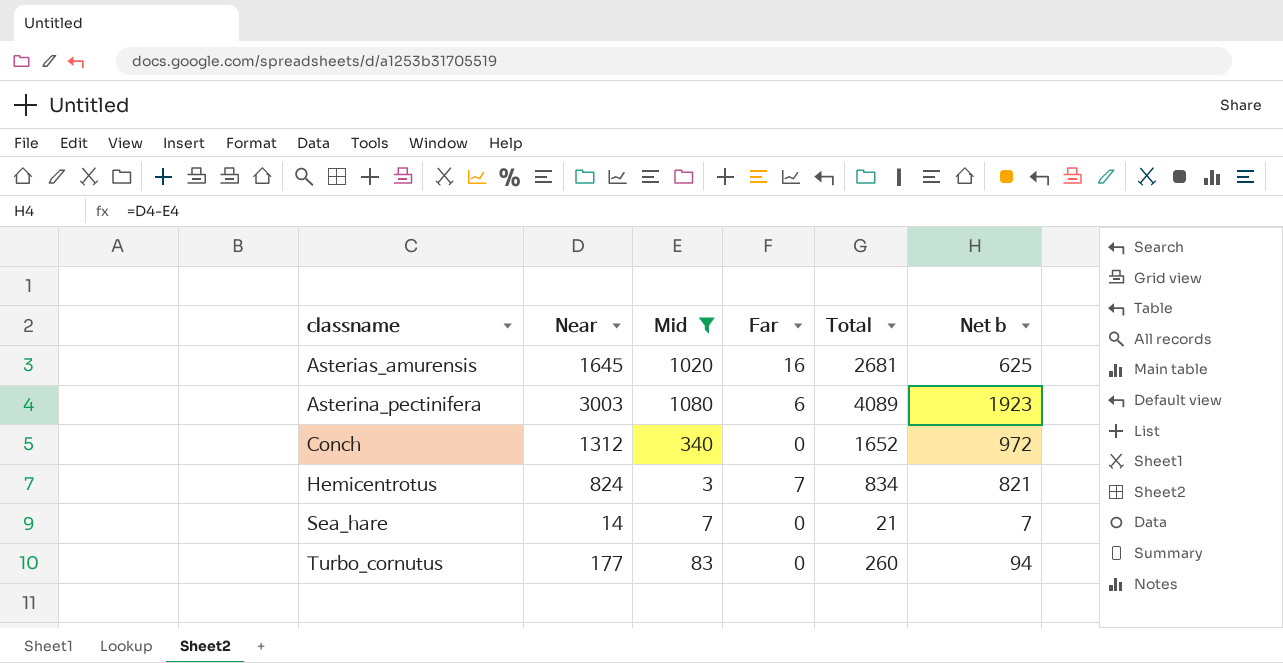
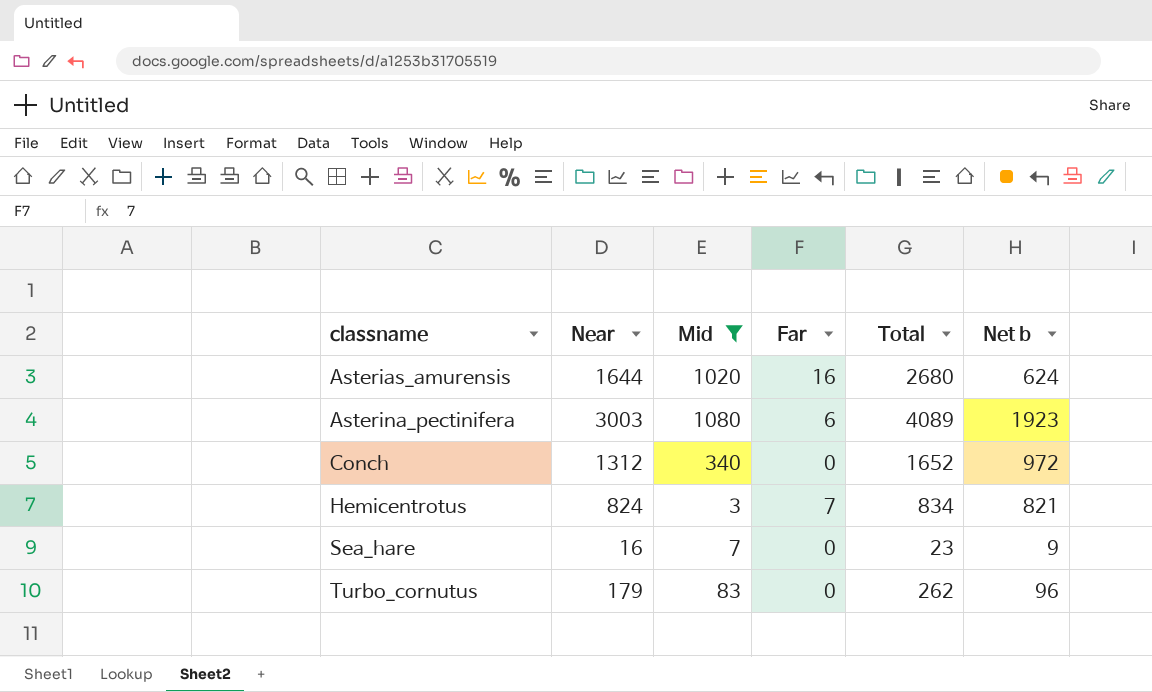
Asterias_amurensis | Near: 1645 -> 1644
Asterias_amurensis | Total: 2681 -> 2680
Asterias_amurensis | Net b: 625 -> 624
Sea_hare | Near: 14 -> 16
Sea_hare | Total: 21 -> 23
Sea_hare | Net b: 7 -> 9
Turbo_cornutus | Near: 177 -> 179
Turbo_cornutus | Total: 260 -> 262
Turbo_cornutus | Net b: 94 -> 96

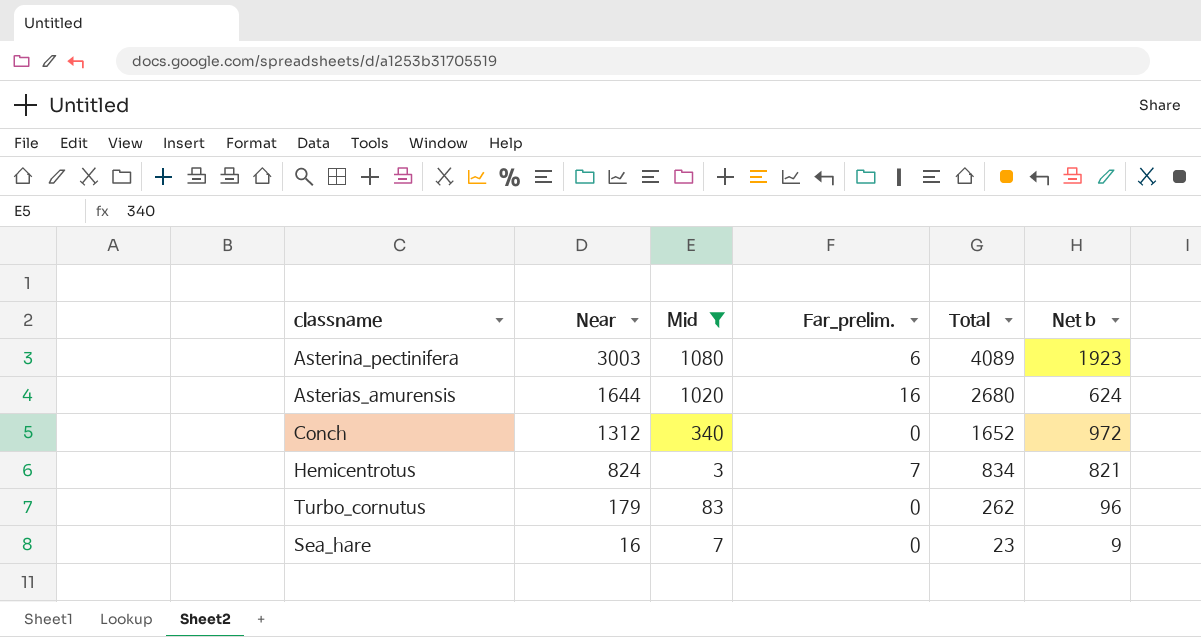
row order: classname ascending -> Near descending
column name: Far -> Far_prelim.

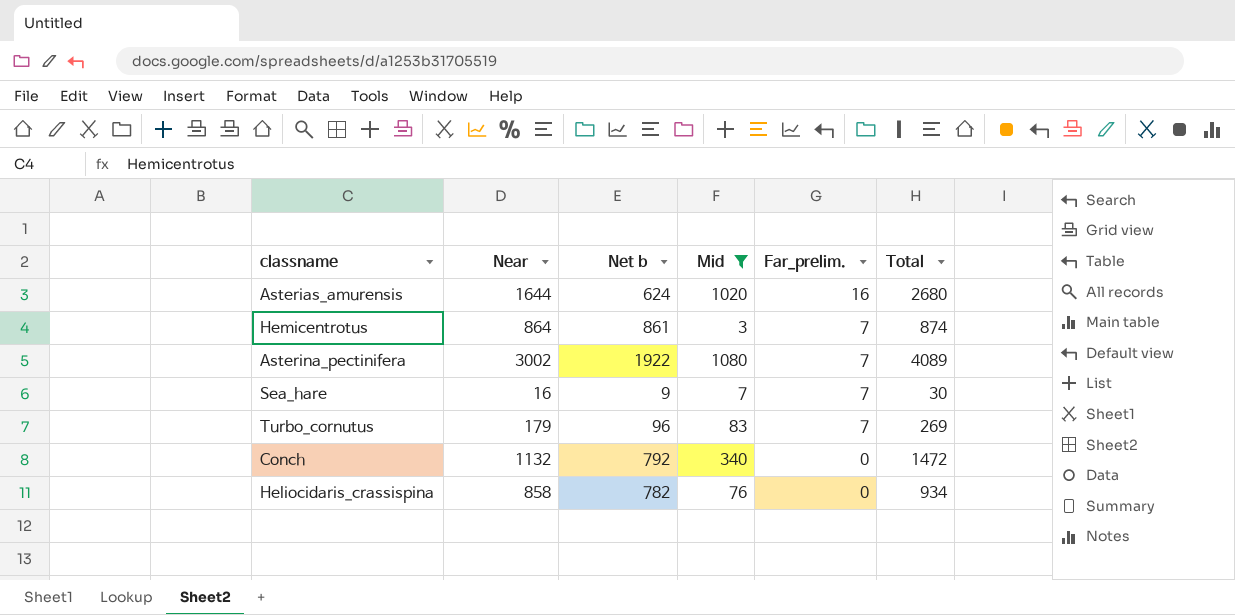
row order: Near descending -> Far_prelim. descending
column Net b | position: 6 -> 3
Hemicentrotus | Near: 824 -> 864
Hemicentrotus | Net b: 821 -> 861
Hemicentrotus | Total: 834 -> 874
Asterina_pectinifera | Near: 3003 -> 3002
Asterina_pectinifera | Net b: 1923 -> 1922
Asterina_pectinifera | Far_prelim.: 6 -> 7
Sea_hare | Far_prelim.: 0 -> 7
Sea_hare | Total: 23 -> 30
Turbo_cornutus | Far_prelim.: 0 -> 7
Turbo_cornutus | Total: 262 -> 269
Conch | Near: 1312 -> 1132
Conch | Net b: 972 -> 792
Conch | Total: 1652 -> 1472
row Heliocidaris_crassispina: none -> 858 | 782 | 76 | 0 | 934

